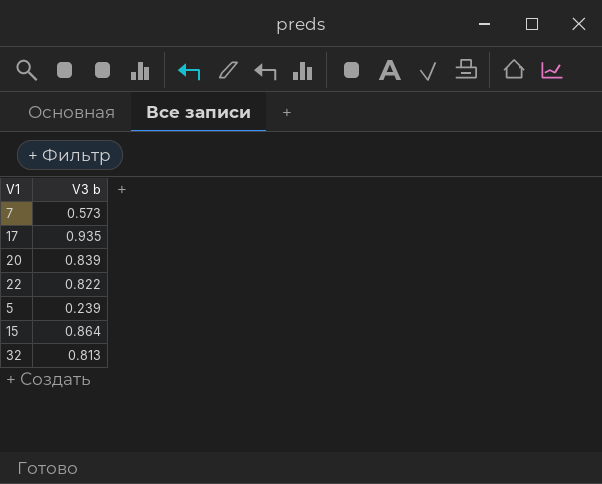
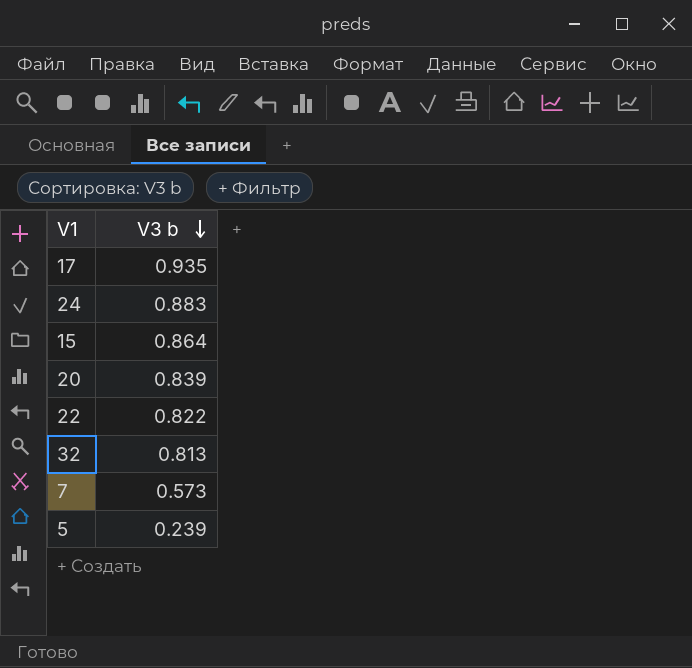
row order: none -> V3 b descending
row 24: none -> 0.883

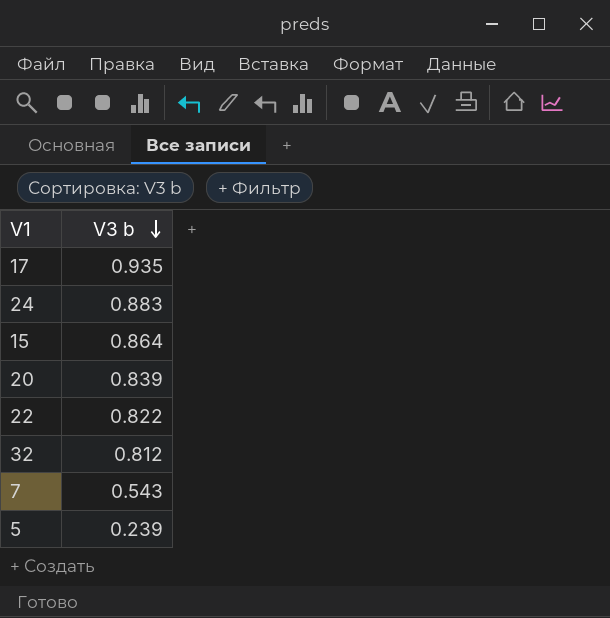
32 | V3 b: 0.813 -> 0.812
7 | V3 b: 0.573 -> 0.543

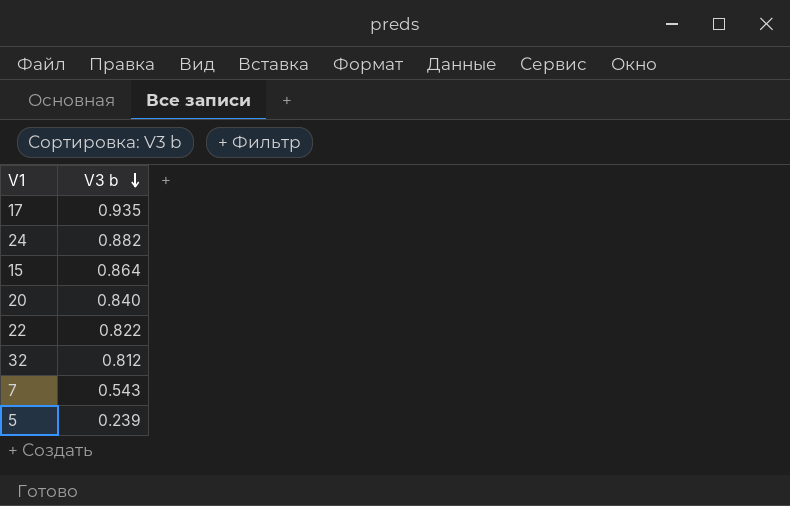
24 | V3 b: 0.883 -> 0.882
20 | V3 b: 0.839 -> 0.840

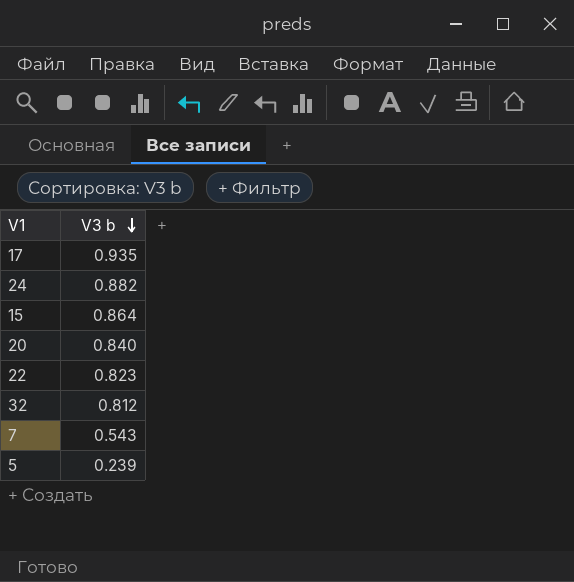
22 | V3 b: 0.822 -> 0.823

